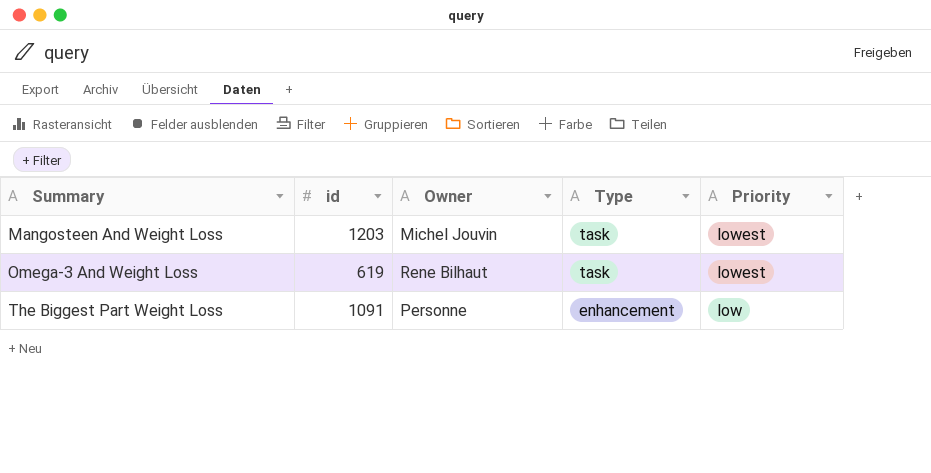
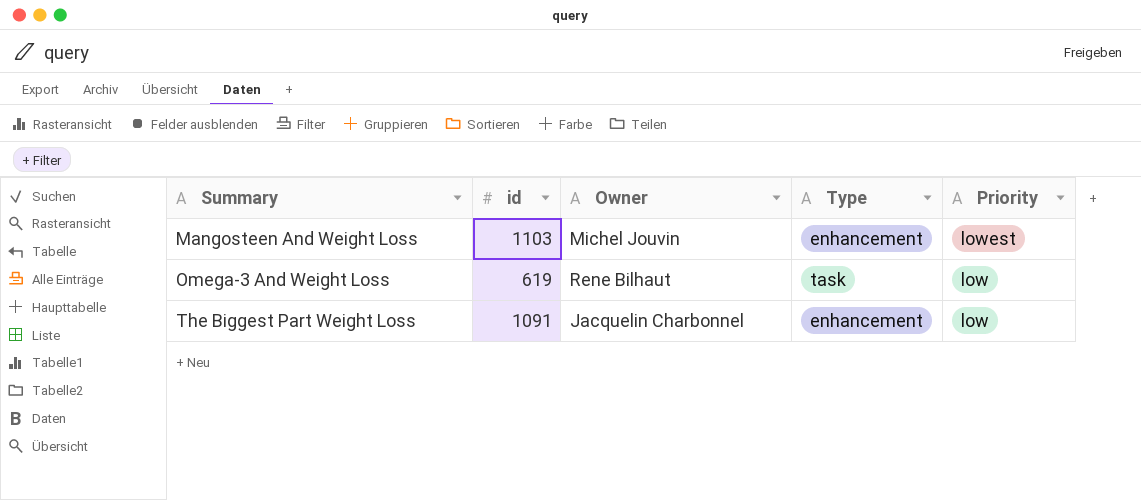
Mangosteen And Weight Loss | id: 1203 -> 1103
Mangosteen And Weight Loss | Type: task -> enhancement
Omega-3 And Weight Loss | Priority: lowest -> low
The Biggest Part Weight Loss | Owner: Personne -> Jacquelin Charbonnel

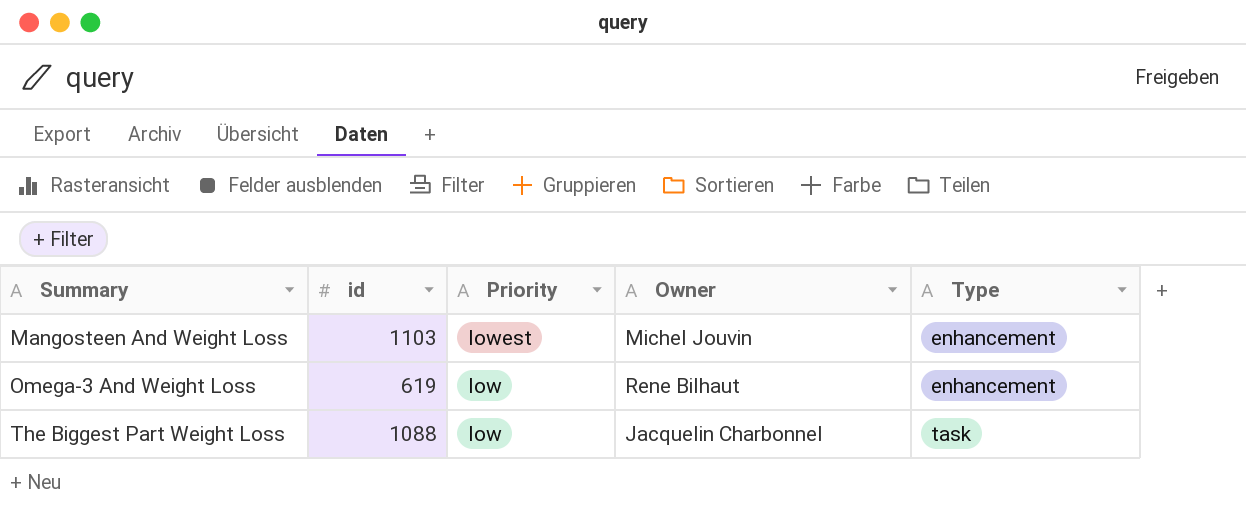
column Priority | position: 5 -> 3
Omega-3 And Weight Loss | Type: task -> enhancement
The Biggest Part Weight Loss | id: 1091 -> 1088
The Biggest Part Weight Loss | Type: enhancement -> task

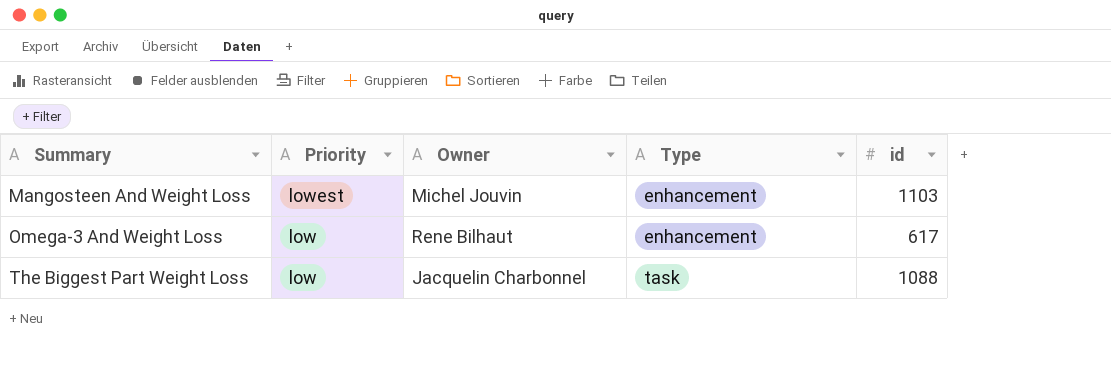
column id | position: 2 -> 5
Omega-3 And Weight Loss | id: 619 -> 617

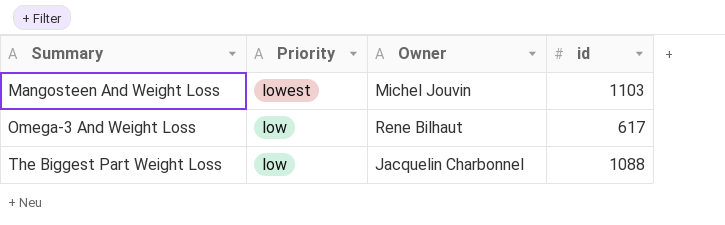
column Type | position: 4 -> none

